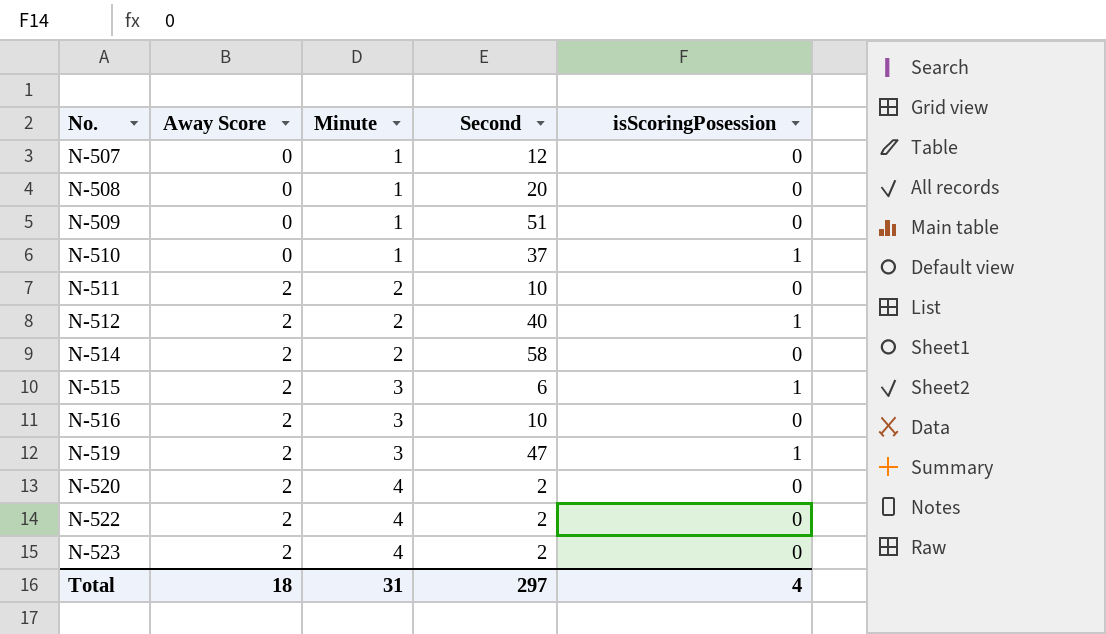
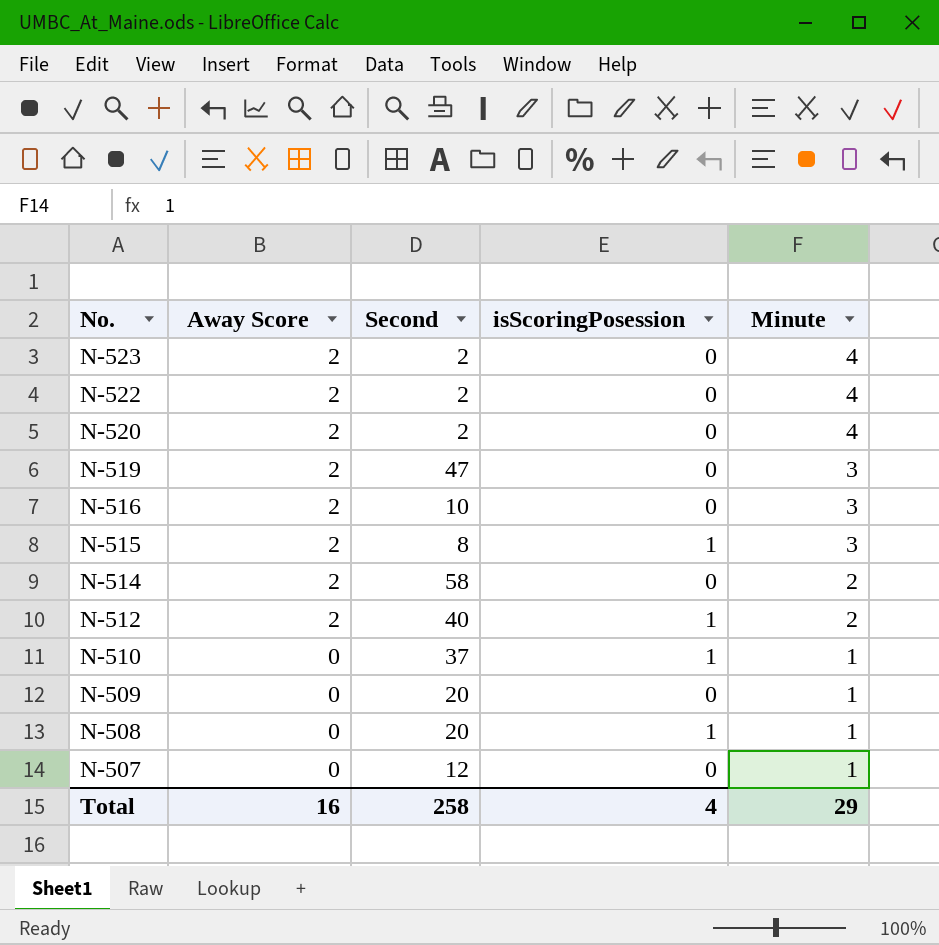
row order: No. ascending -> No. descending
column Minute | position: 3 -> 5
row N-511: 2 | 2 | 10 | 0 -> none
N-519 | isScoringPosession: 1 -> 0
N-515 | Second: 6 -> 8
N-509 | Second: 51 -> 20
N-508 | isScoringPosession: 0 -> 1
Total | Away Score: 18 -> 16
Total | Second: 297 -> 258
Total | Minute: 31 -> 29

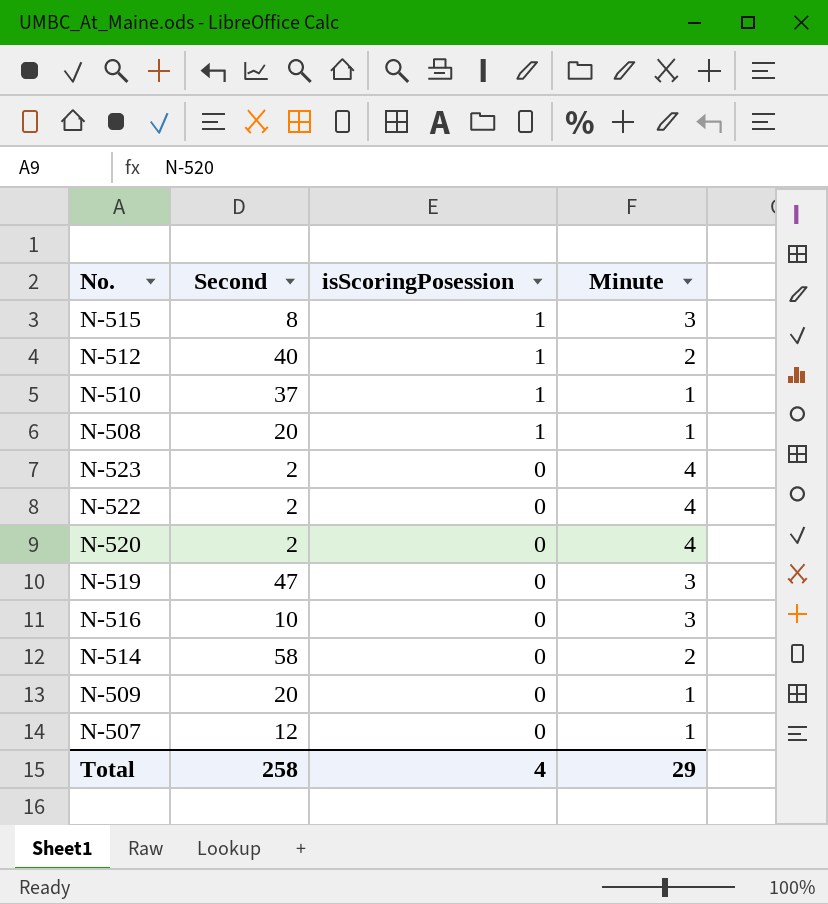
row order: No. descending -> isScoringPosession descending
column Away Score | position: 2 -> none

